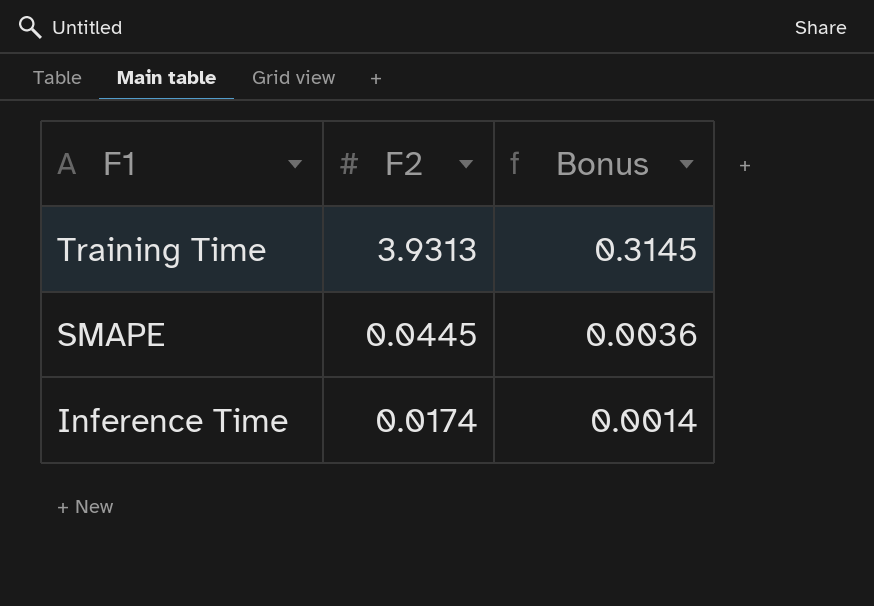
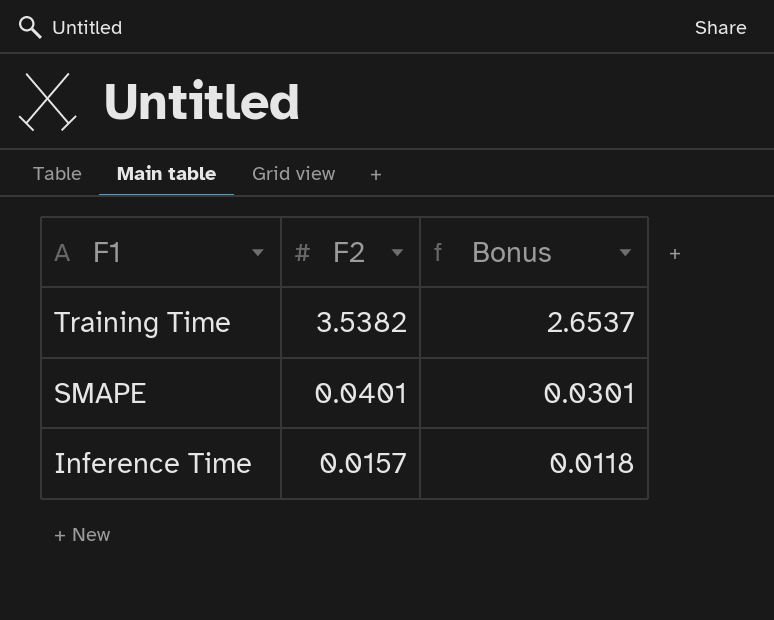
column Bonus | formula: [F2] * 0.08 -> [F2] * 0.75
Training Time | F2: 3.9313 -> 3.5382
SMAPE | F2: 0.0445 -> 0.0401
Inference Time | F2: 0.0174 -> 0.0157

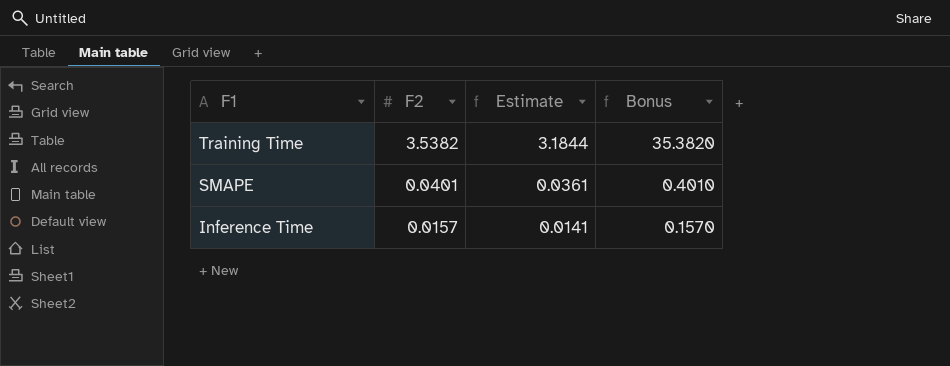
column Estimate | formula: none -> [F2] * 0.9
column Bonus | formula: [F2] * 0.75 -> [F2] * 10

